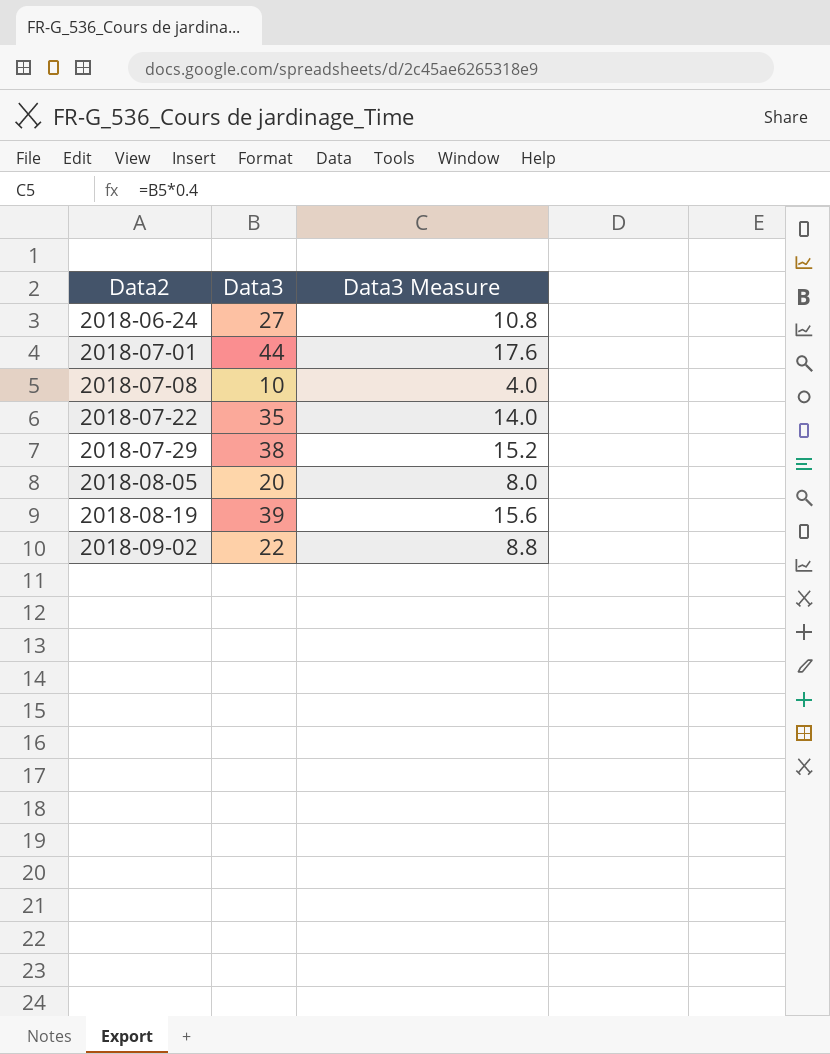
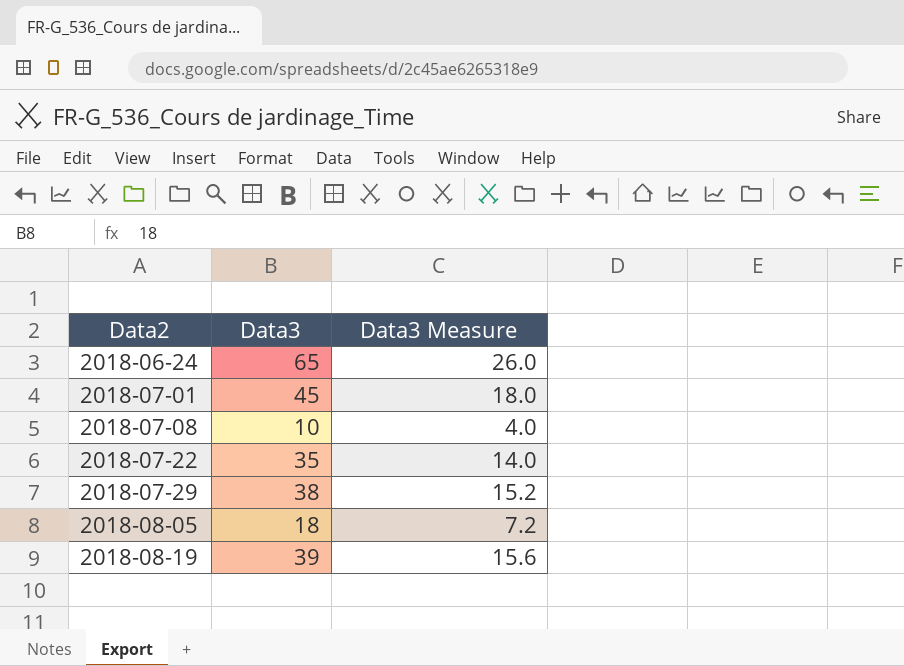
row 2018-09-02: 22 | 8.8 -> none
2018-06-24 | Data3: 27 -> 65
2018-06-24 | Data3 Measure: 10.8 -> 26.0
2018-07-01 | Data3: 44 -> 45
2018-07-01 | Data3 Measure: 17.6 -> 18.0
2018-08-05 | Data3: 20 -> 18
2018-08-05 | Data3 Measure: 8.0 -> 7.2

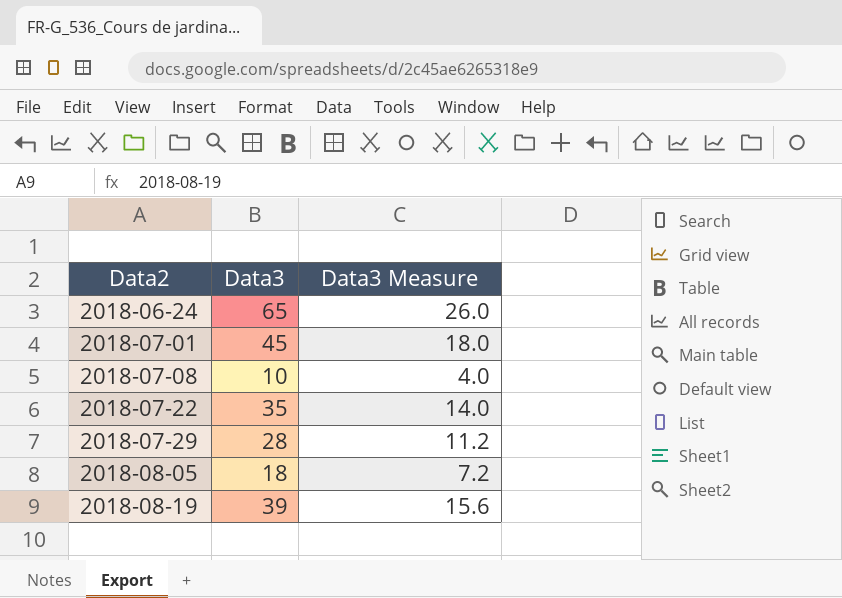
2018-07-29 | Data3: 38 -> 28
2018-07-29 | Data3 Measure: 15.2 -> 11.2

